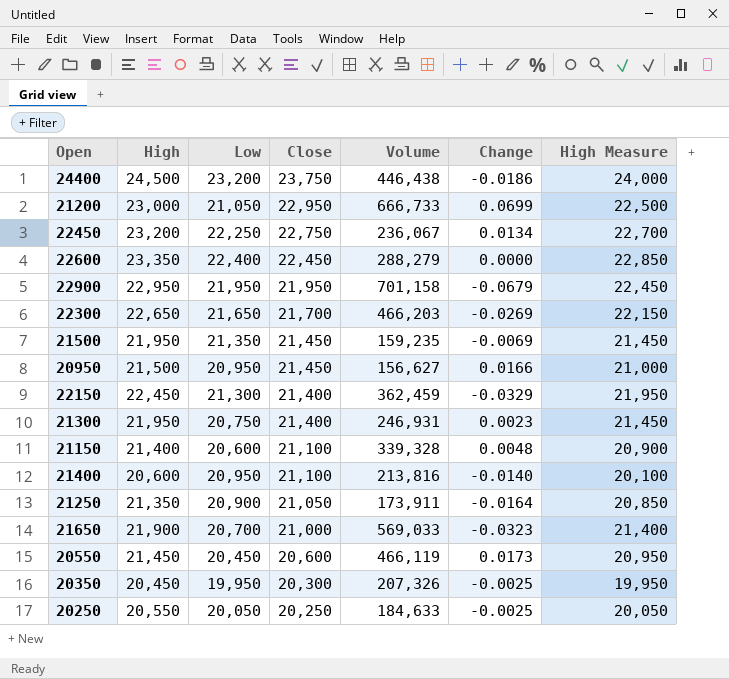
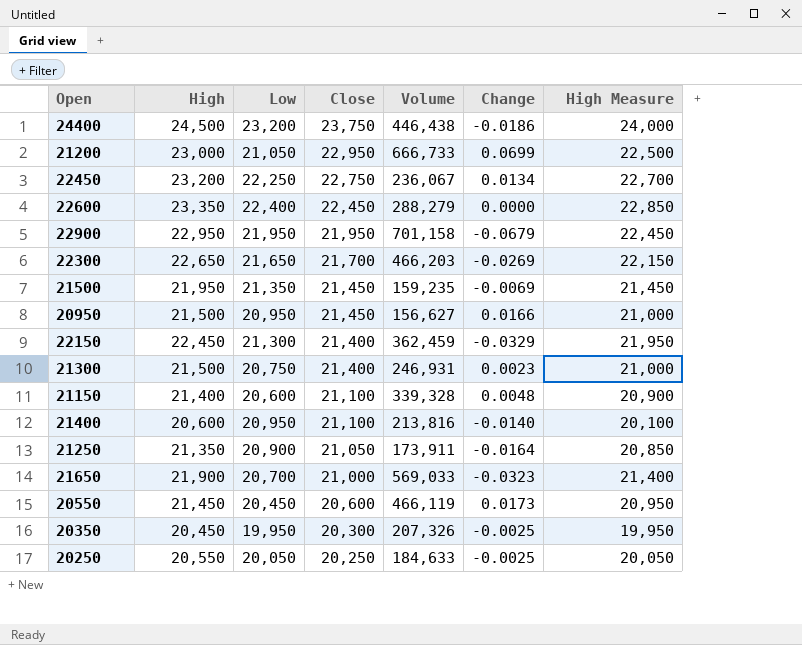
21300 | High: 21,950 -> 21,500
21300 | High Measure: 21,450 -> 21,000

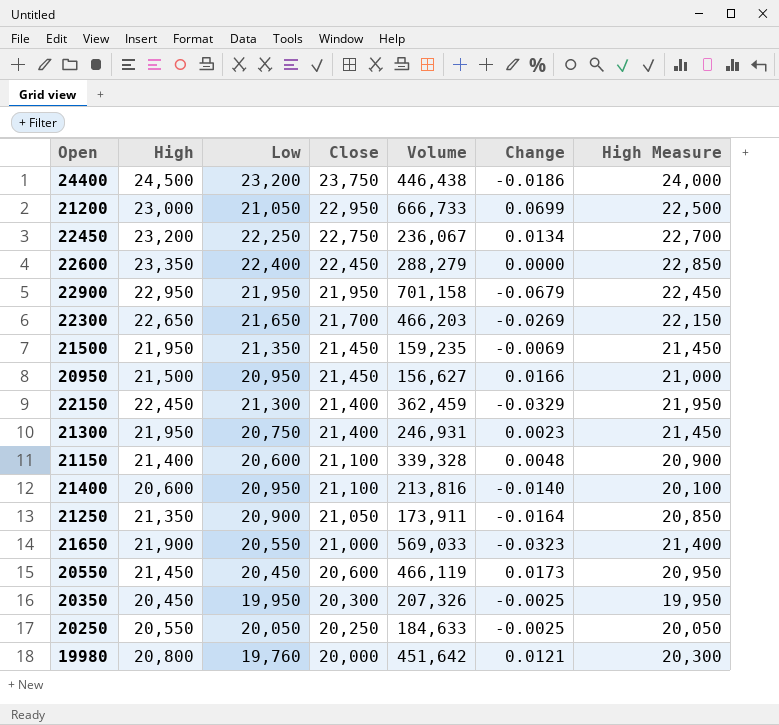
21300 | High: 21,500 -> 21,950
21300 | High Measure: 21,000 -> 21,450
21650 | Low: 20,700 -> 20,550
row 19980: none -> 20,800 | 19,760 | 20,000 | 451,642 | 0.0121 | 20,300

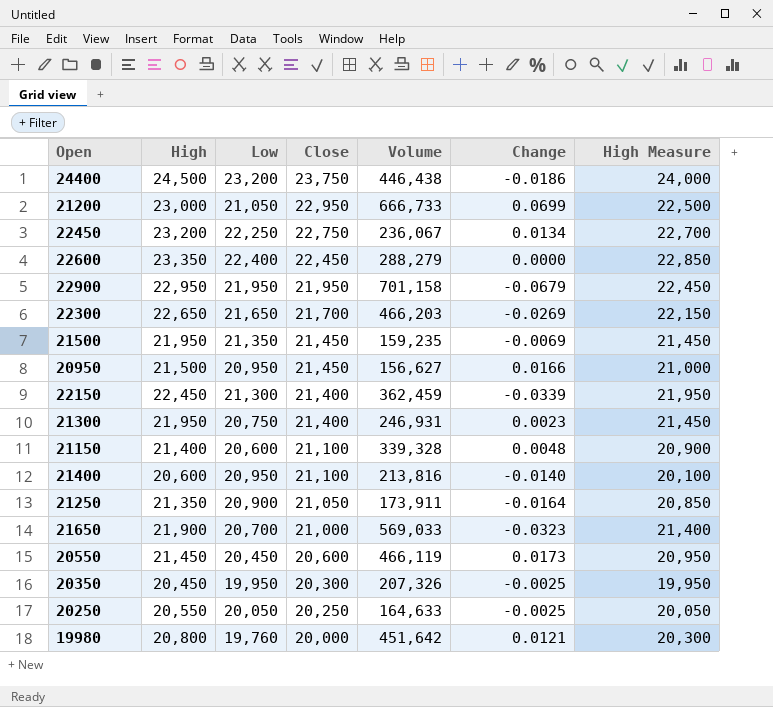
22150 | Change: -0.0329 -> -0.0339
21650 | Low: 20,550 -> 20,700
20250 | Volume: 184,633 -> 164,633

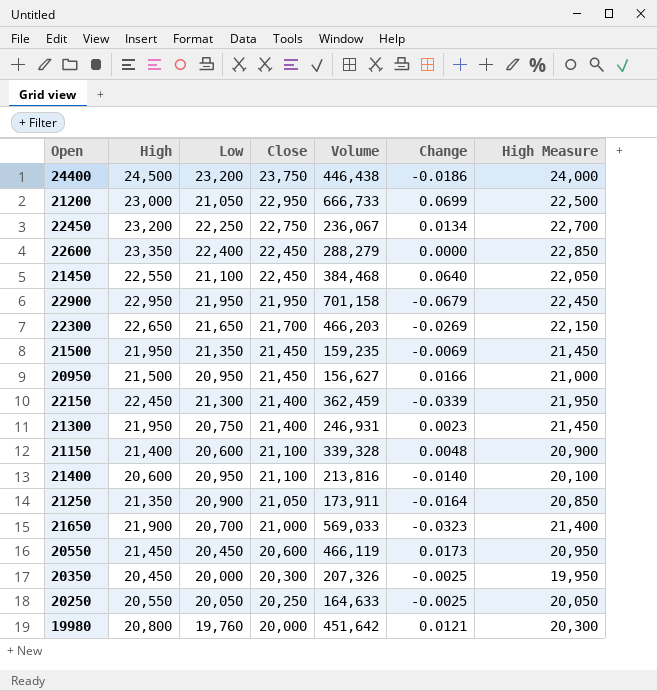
row 21450: none -> 22,550 | 21,100 | 22,450 | 384,468 | 0.0640 | 22,050
20350 | Low: 19,950 -> 20,000

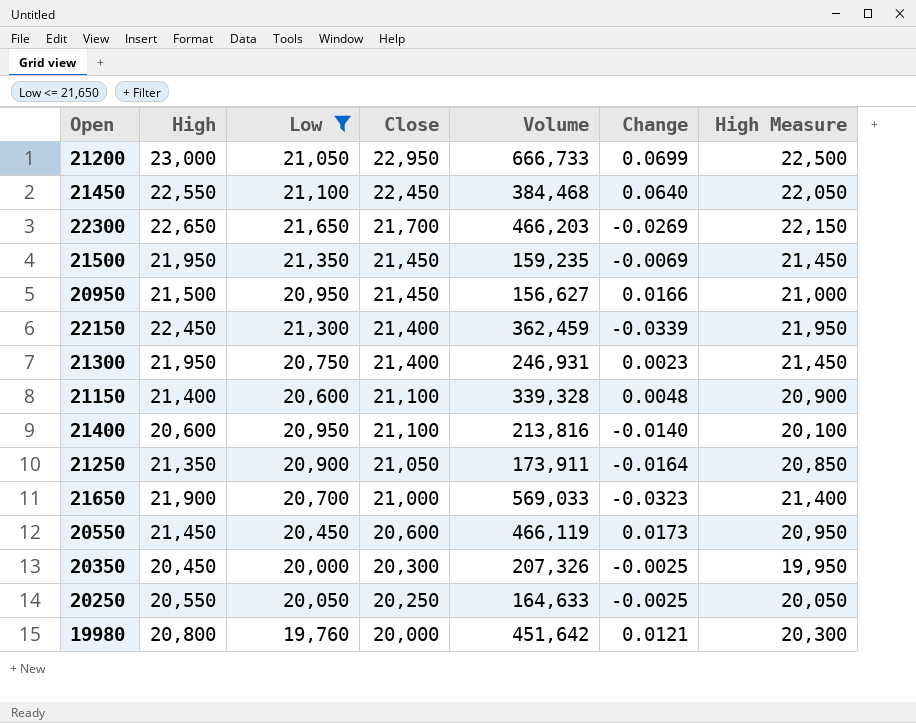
filter: none -> Low <= 21,650

